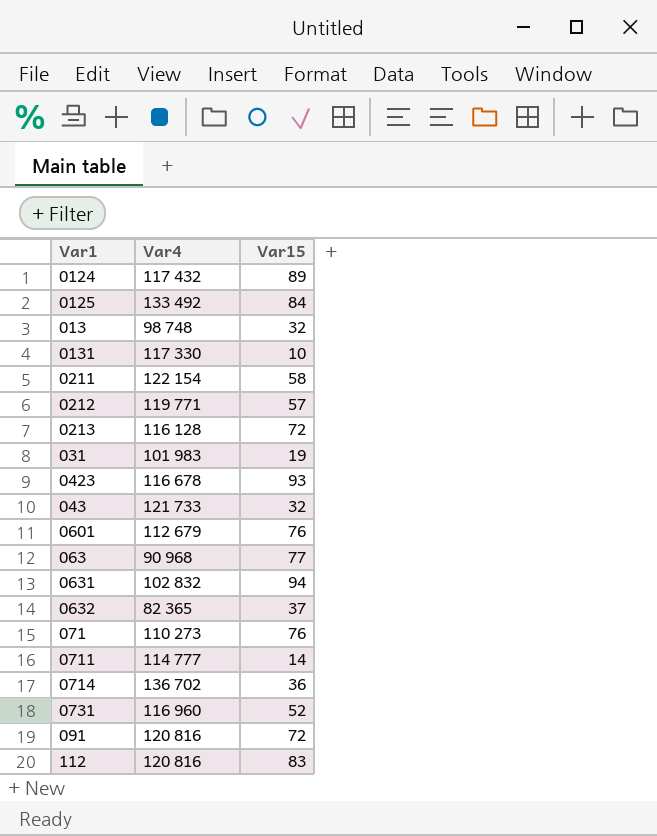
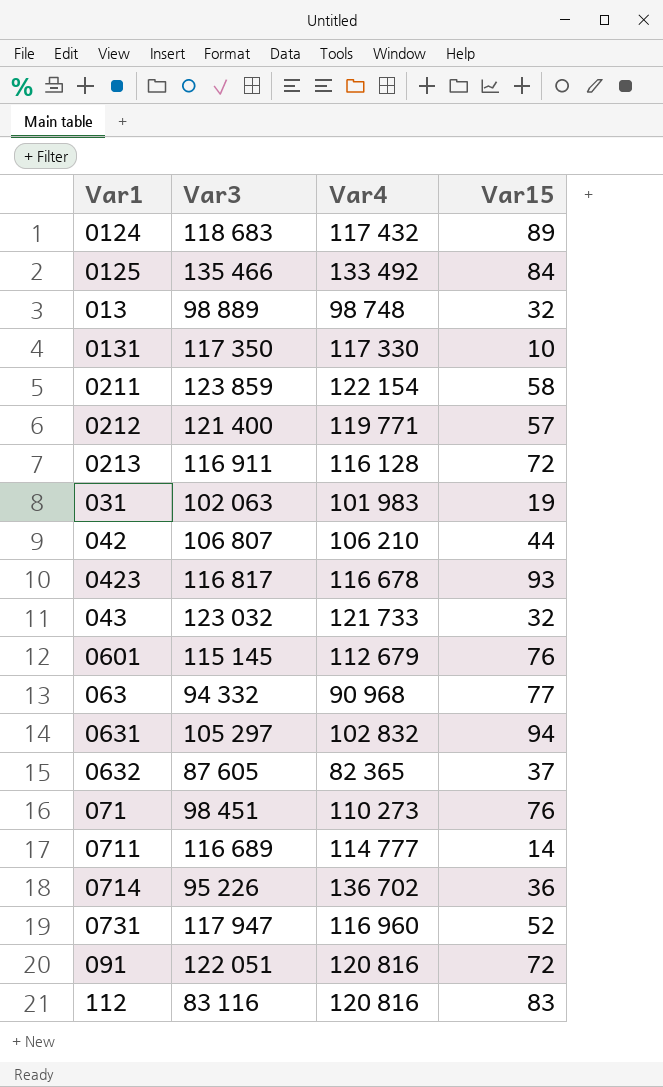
column Var3 | position: none -> 2
row 042: none -> 106 807 | 106 210 | 44

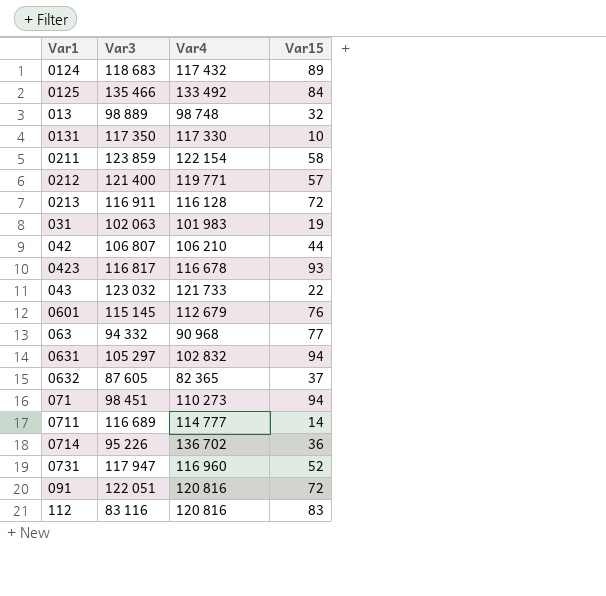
043 | Var15: 32 -> 22
071 | Var15: 76 -> 94

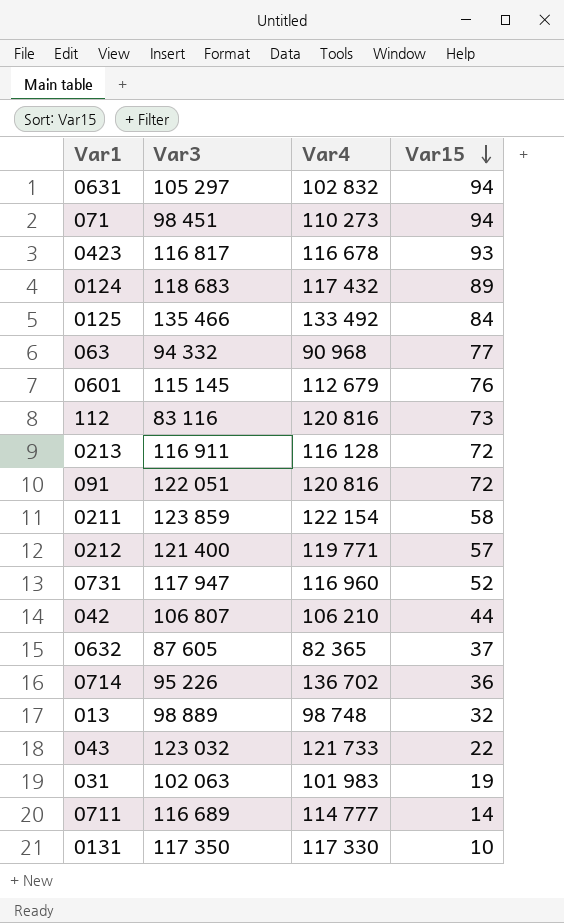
row order: none -> Var15 descending
112 | Var15: 83 -> 73

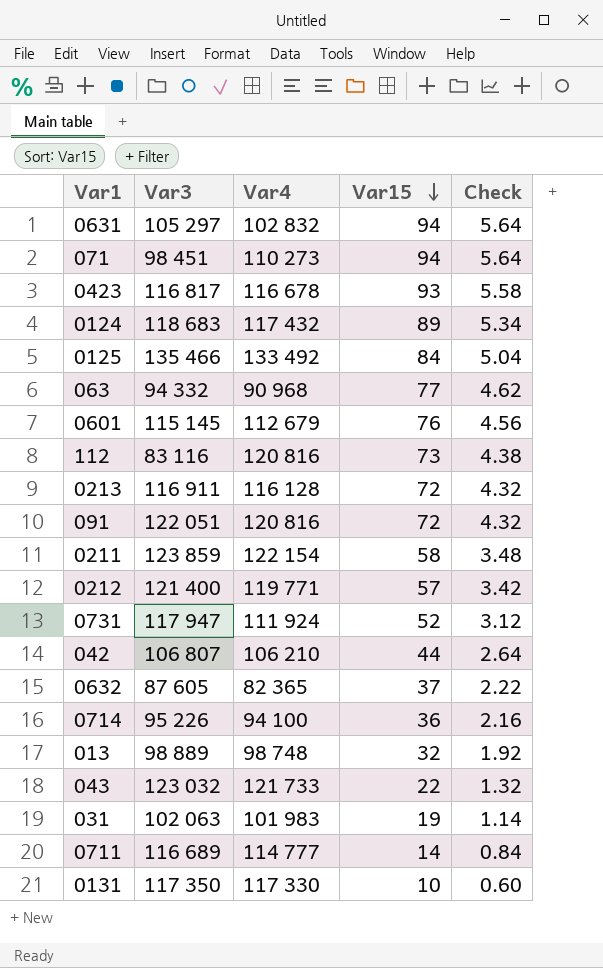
column Check | formula: none -> [Var15] * 0.06
0731 | Var4: 116 960 -> 111 924
0714 | Var4: 136 702 -> 94 100

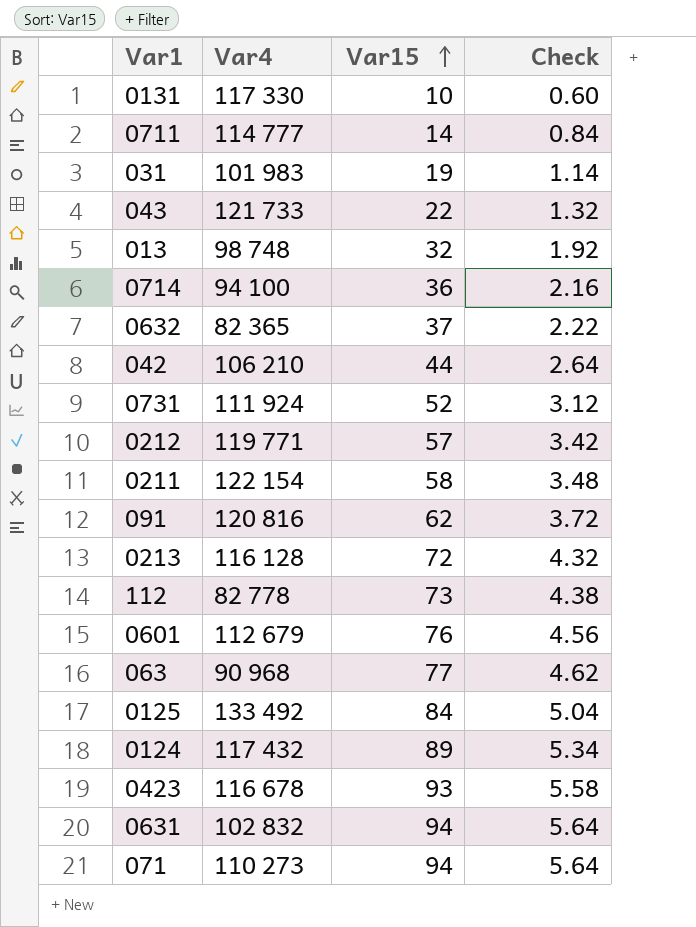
row order: Var15 descending -> Var15 ascending
column Var3 | position: 2 -> none
091 | Var15: 72 -> 62
091 | Check: 4.32 -> 3.72
112 | Var4: 120 816 -> 82 778

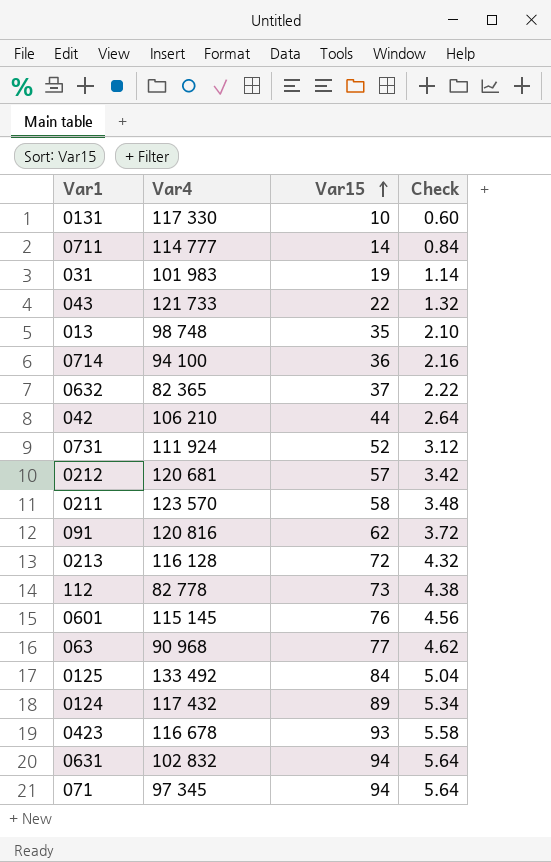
013 | Var15: 32 -> 35
013 | Check: 1.92 -> 2.10
0212 | Var4: 119 771 -> 120 681
0211 | Var4: 122 154 -> 123 570
0601 | Var4: 112 679 -> 115 145
071 | Var4: 110 273 -> 97 345

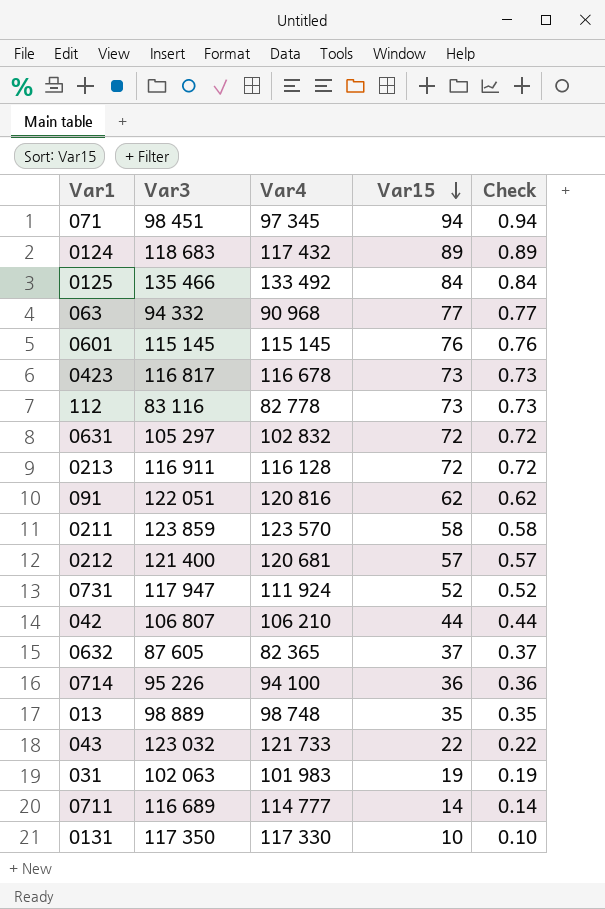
row order: Var15 ascending -> Var15 descending
column Var3 | position: none -> 2
column Check | formula: [Var15] * 0.06 -> [Var15] * 0.01
0423 | Var15: 93 -> 73
0631 | Var15: 94 -> 72

